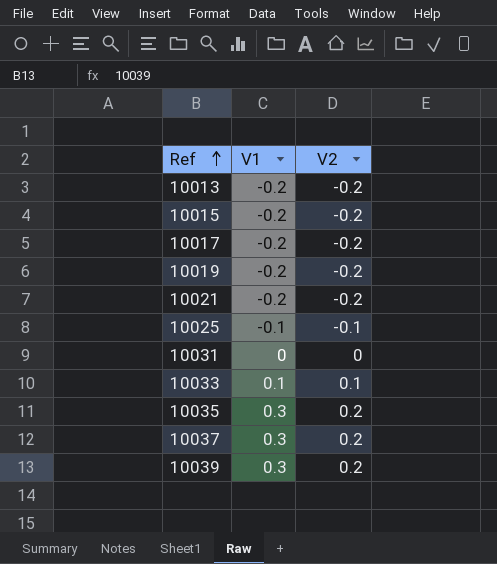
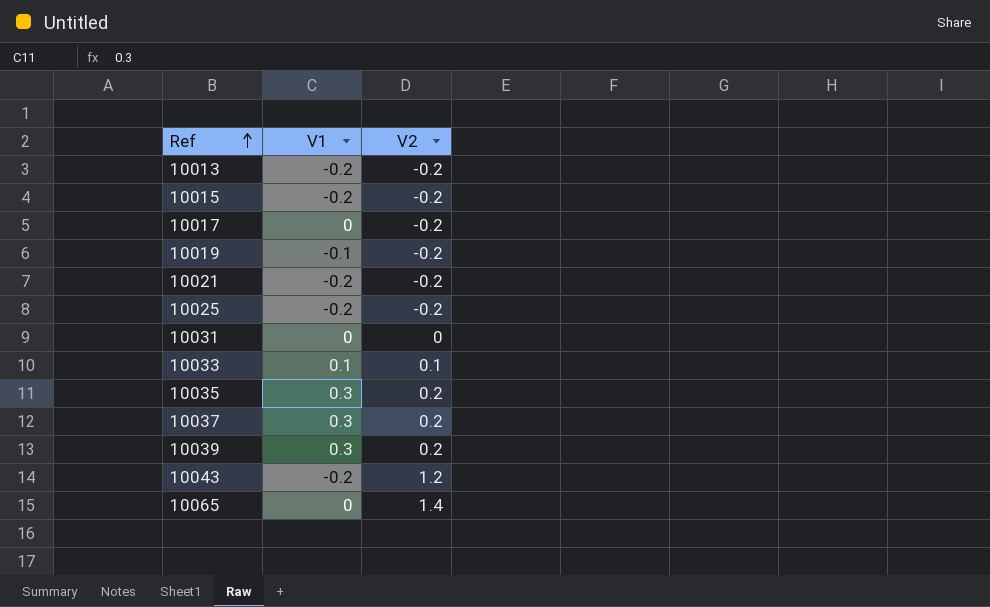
10017 | V1: -0.2 -> 0
10019 | V1: -0.2 -> -0.1
10025 | V1: -0.1 -> -0.2
10025 | V2: -0.1 -> -0.2
row 10043: none -> -0.2 | 1.2
row 10065: none -> 0 | 1.4

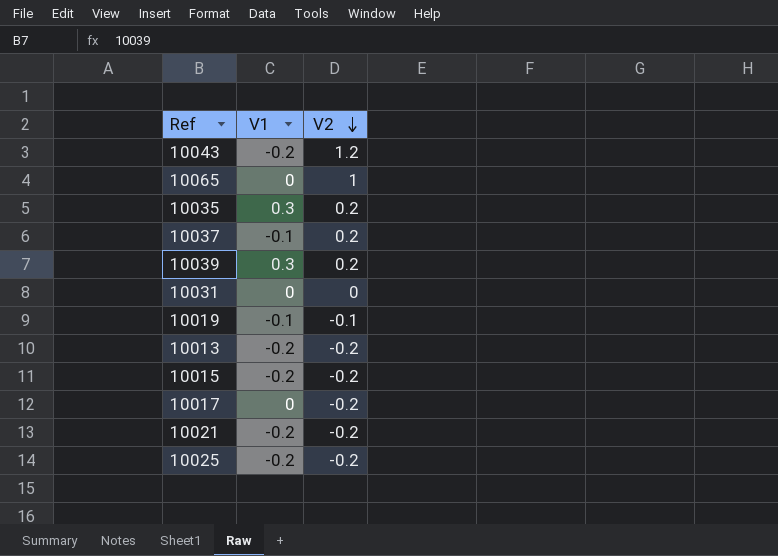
row order: Ref ascending -> V2 descending
row 10033: 0.1 | 0.1 -> none
10065 | V2: 1.4 -> 1
10037 | V1: 0.3 -> -0.1
10019 | V2: -0.2 -> -0.1

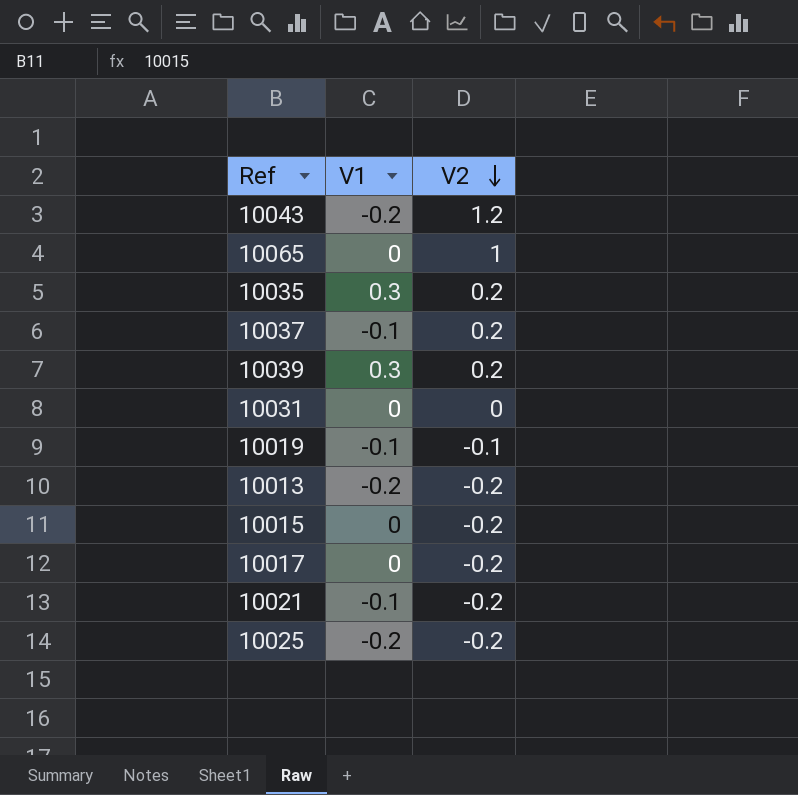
10015 | V1: -0.2 -> 0
10021 | V1: -0.2 -> -0.1

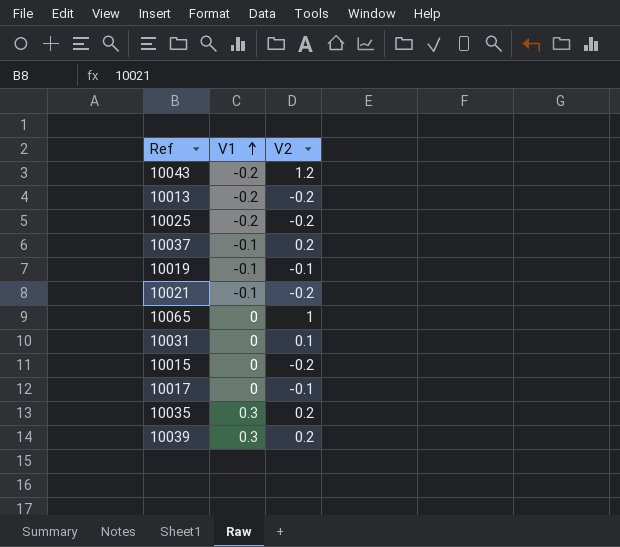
row order: V2 descending -> V1 ascending
10031 | V2: 0 -> 0.1
10017 | V2: -0.2 -> -0.1

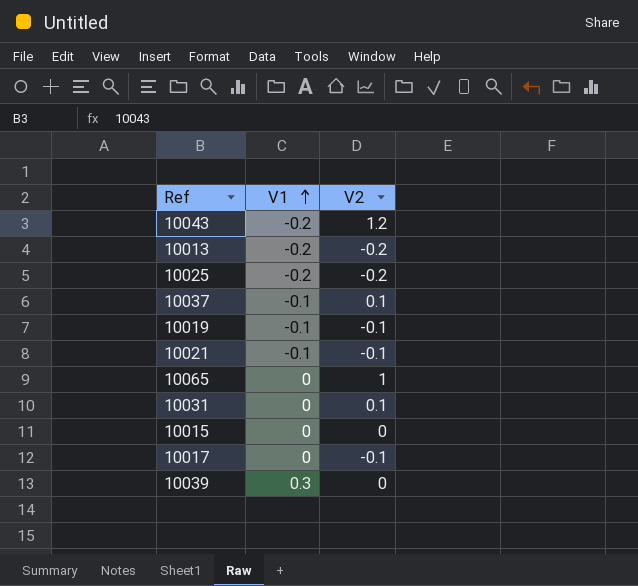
row 10035: 0.3 | 0.2 -> none
10037 | V2: 0.2 -> 0.1
10021 | V2: -0.2 -> -0.1
10015 | V2: -0.2 -> 0
10039 | V2: 0.2 -> 0

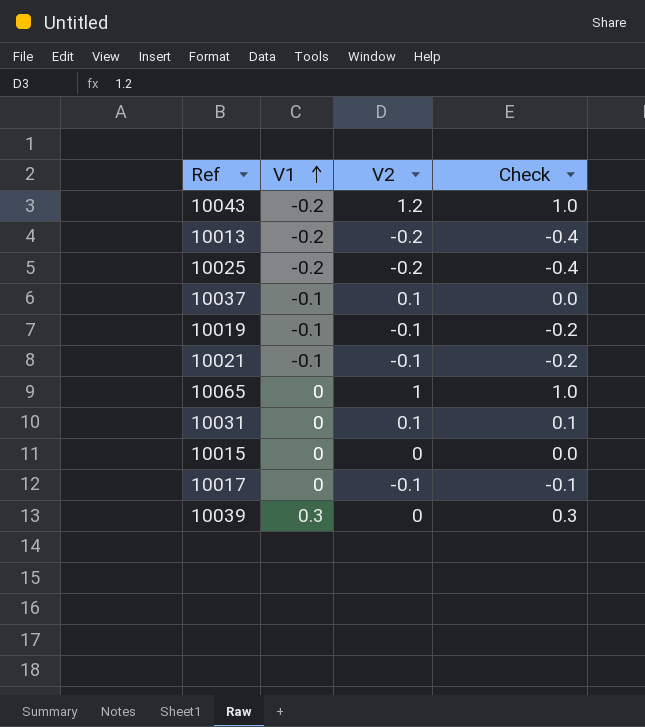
column Check | formula: none -> [V1] + [V2]

